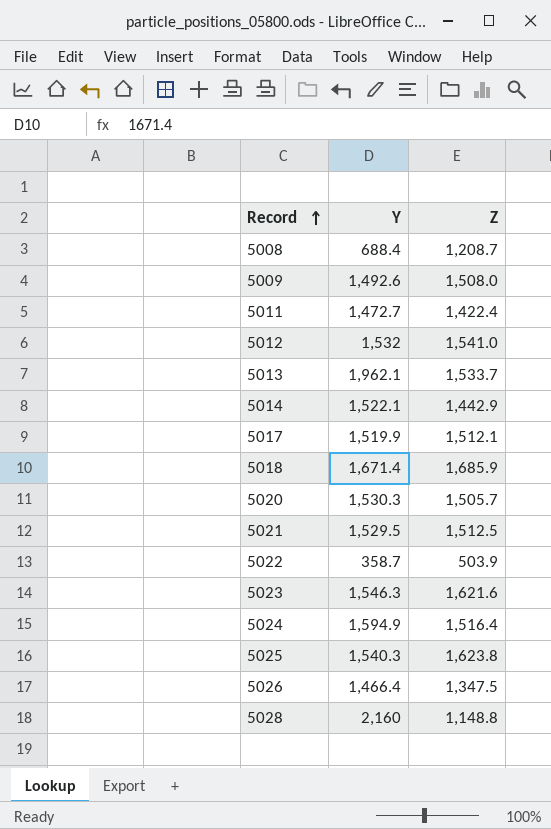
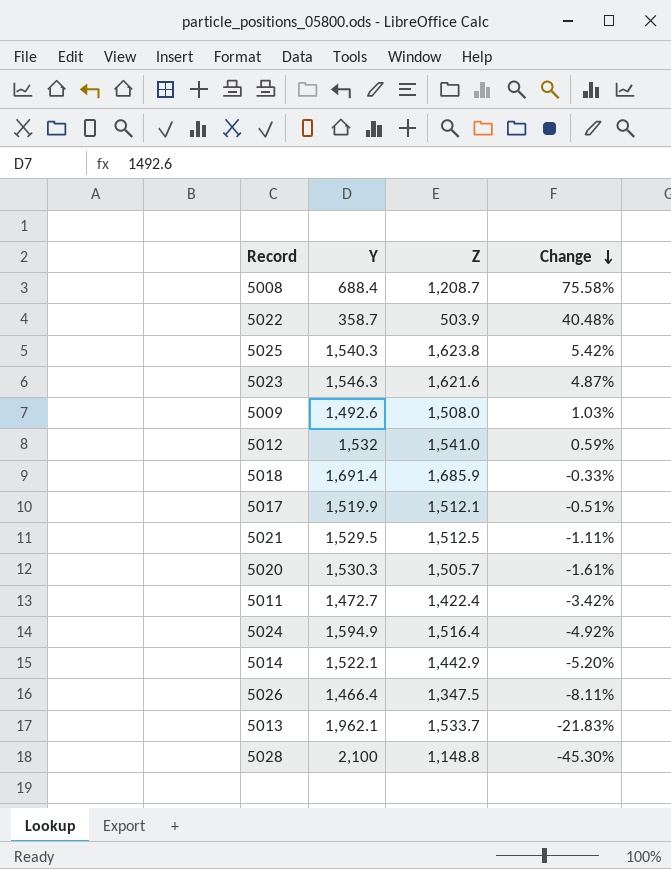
row order: Record ascending -> Change descending
column Change | formula: none -> ([Z] - [Y]) / [Y]
5018 | Y: 1,671.4 -> 1,691.4
5028 | Y: 2,160 -> 2,100

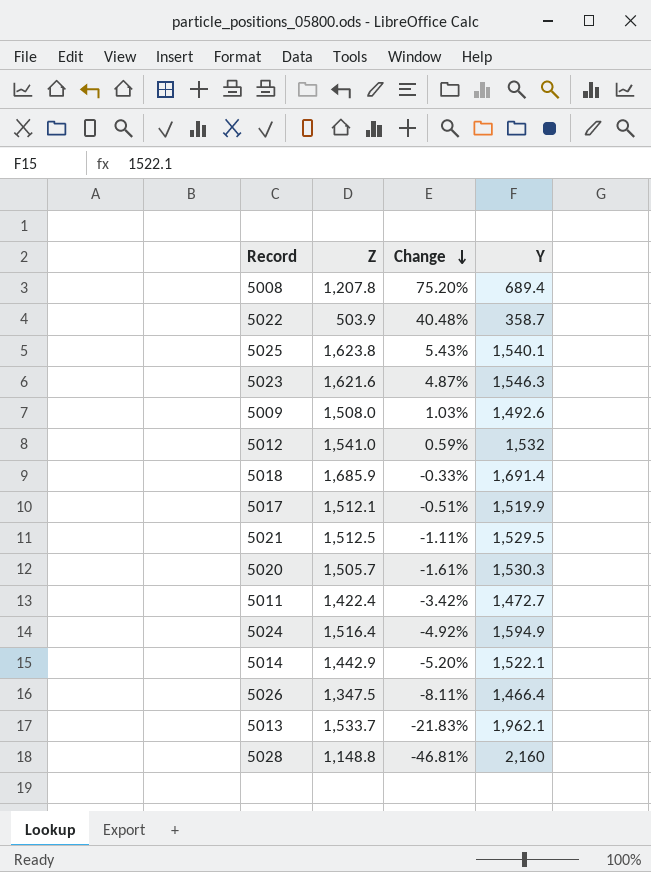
column Y | position: 2 -> 4
5008 | Z: 1,208.7 -> 1,207.8
5008 | Change: 75.58% -> 75.20%
5008 | Y: 688.4 -> 689.4
5025 | Change: 5.42% -> 5.43%
5025 | Y: 1,540.3 -> 1,540.1
5028 | Change: -45.30% -> -46.81%
5028 | Y: 2,100 -> 2,160

